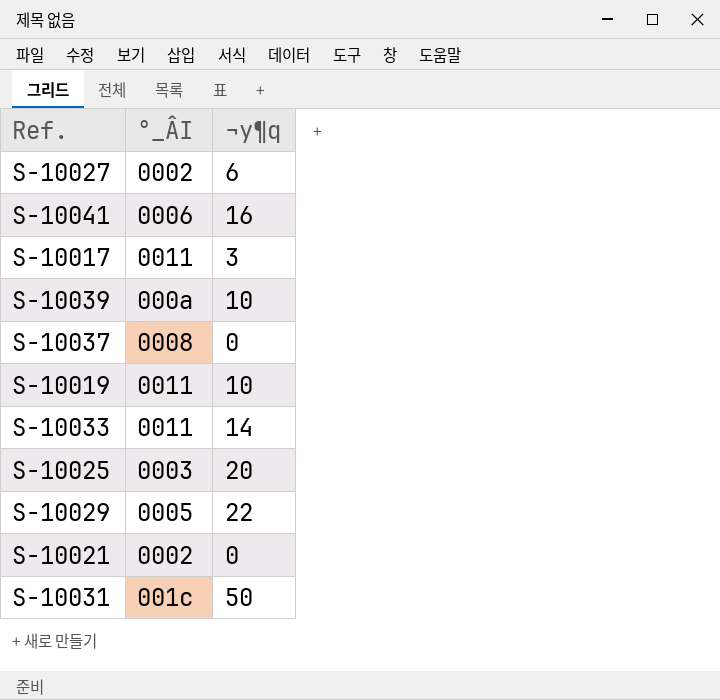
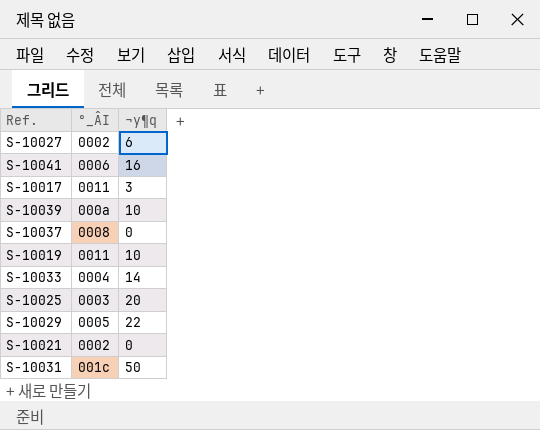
S-10033 | °_ÂI: 0011 -> 0004

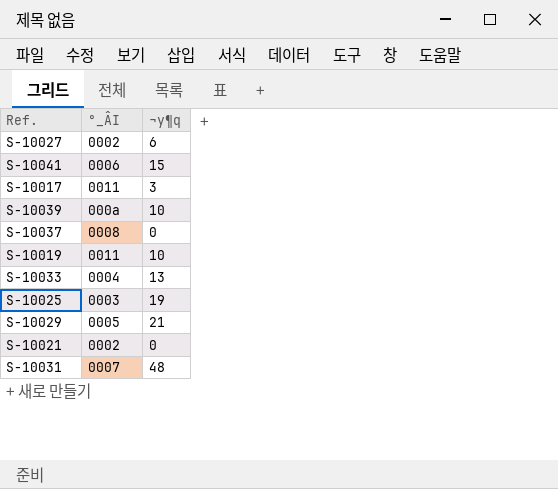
S-10041 | ¬y¶q: 16 -> 15
S-10033 | ¬y¶q: 14 -> 13
S-10025 | ¬y¶q: 20 -> 19
S-10029 | ¬y¶q: 22 -> 21
S-10031 | °_ÂI: 001c -> 0007
S-10031 | ¬y¶q: 50 -> 48

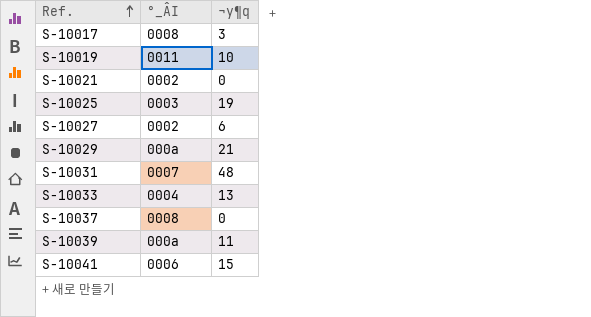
row order: none -> Ref. ascending
S-10017 | °_ÂI: 0011 -> 0008
S-10029 | °_ÂI: 0005 -> 000a
S-10039 | ¬y¶q: 10 -> 11

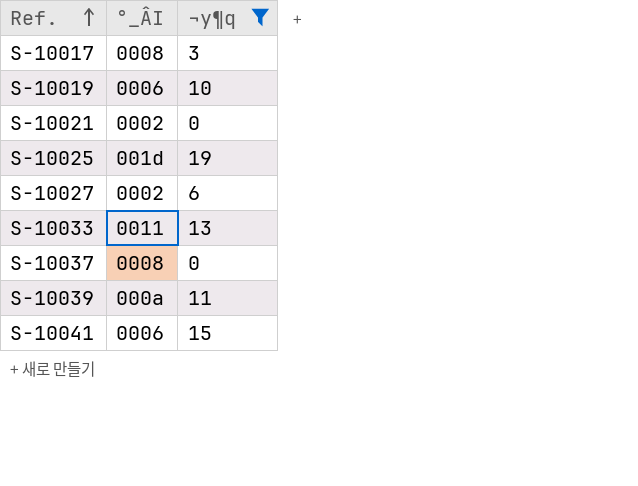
filter: none -> ¬y¶q <= 19
S-10019 | °_ÂI: 0011 -> 0006
S-10025 | °_ÂI: 0003 -> 001d
S-10033 | °_ÂI: 0004 -> 0011

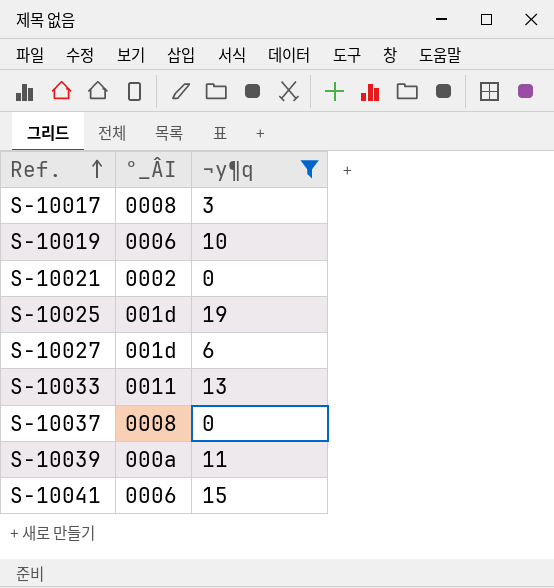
S-10027 | °_ÂI: 0002 -> 001d

